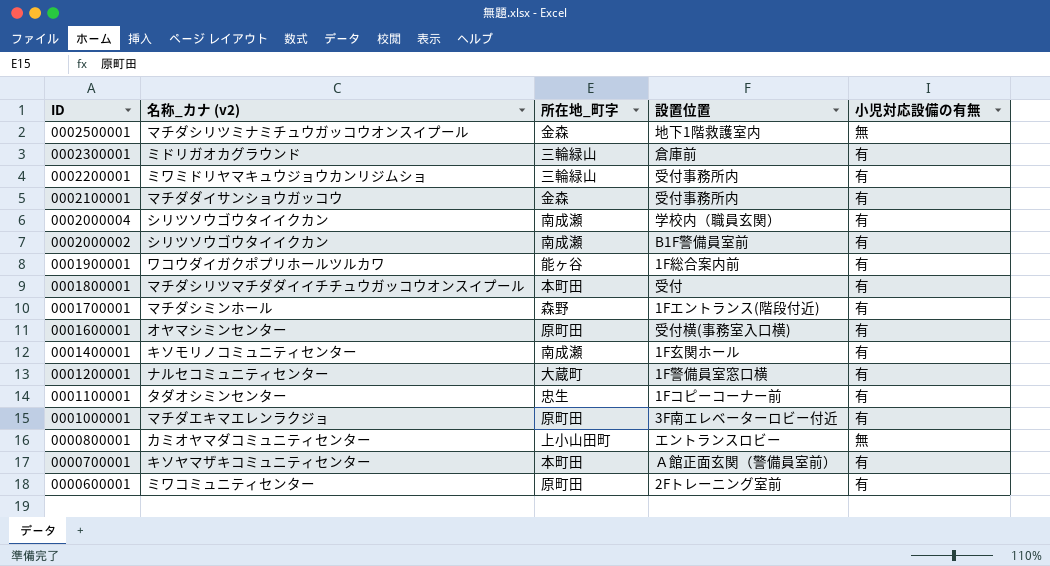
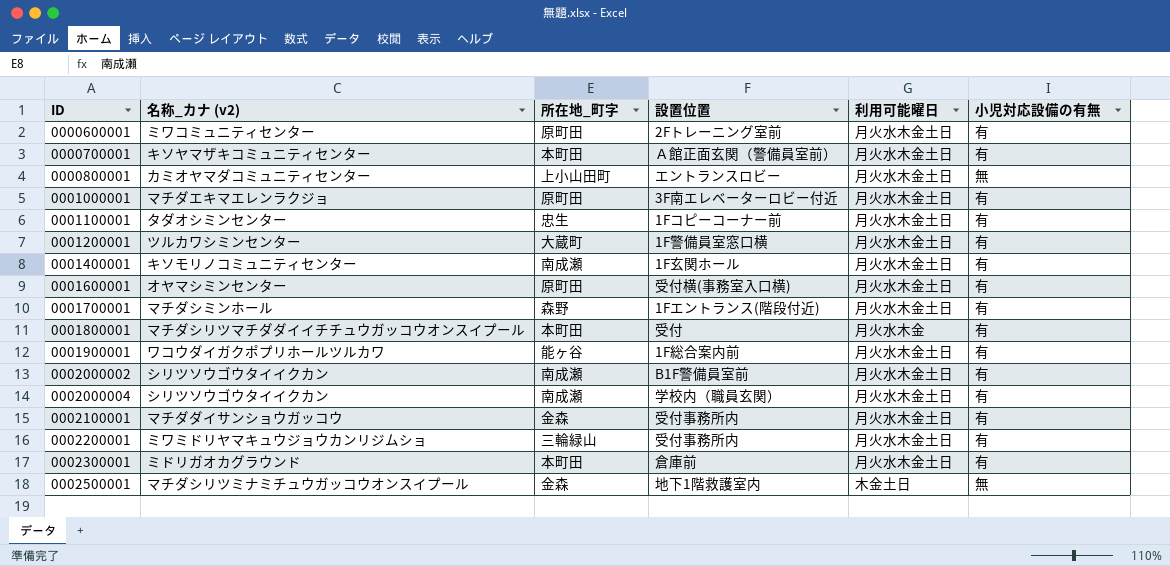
row order: ID descending -> ID ascending
column 利用可能曜日 | position: none -> 5
0001200001 | 名称_カナ (v2): ナルセコミュニティセンター -> ツルカワシミンセンター
0002300001 | 所在地_町字: 三輪緑山 -> 本町田

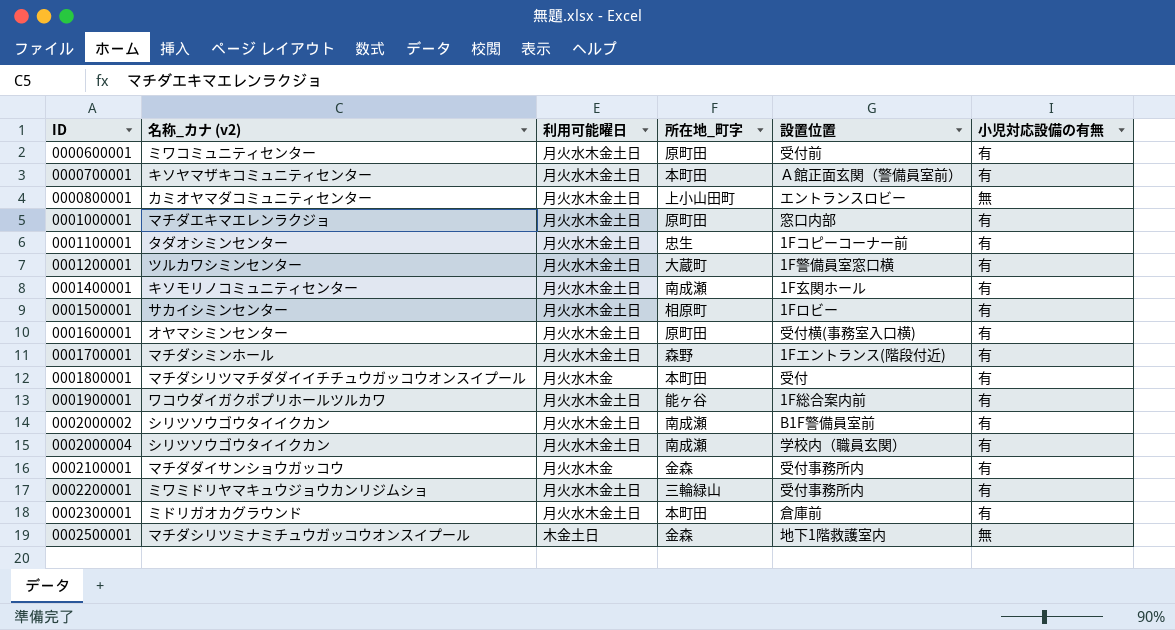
column 利用可能曜日 | position: 5 -> 3
0000600001 | 設置位置: 2Fトレーニング室前 -> 受付前
0001000001 | 設置位置: 3F南エレベーターロビー付近 -> 窓口内部
row 0001500001: none -> サカイシミンセンター | 月火水木金土日 | 相原町 | 1Fロビー | 有
0002100001 | 利用可能曜日: 月火水木金土日 -> 月火水木金

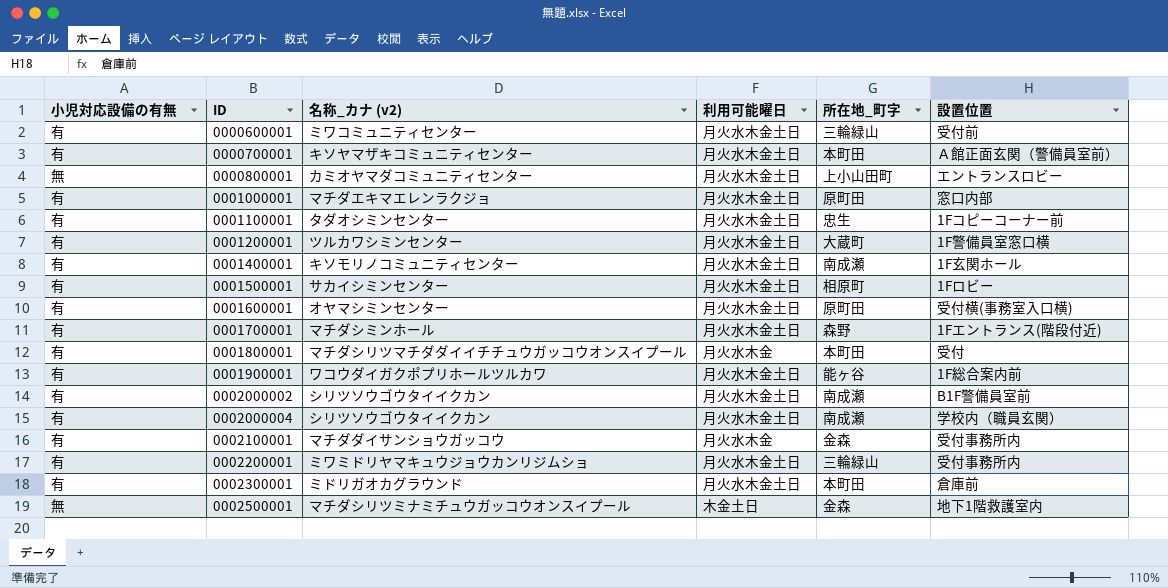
column 小児対応設備の有無 | position: 6 -> 1
0000600001 | 所在地_町字: 原町田 -> 三輪緑山

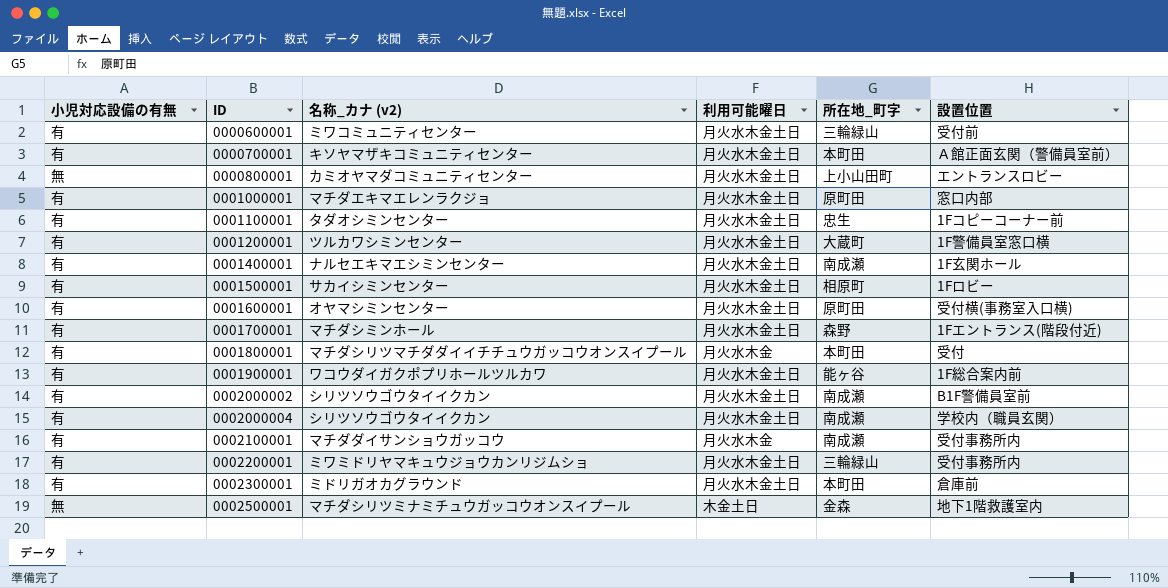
0001400001 | 名称_カナ (v2): キソモリノコミュニティセンター -> ナルセエキマエシミンセンター
0002100001 | 所在地_町字: 金森 -> 南成瀬

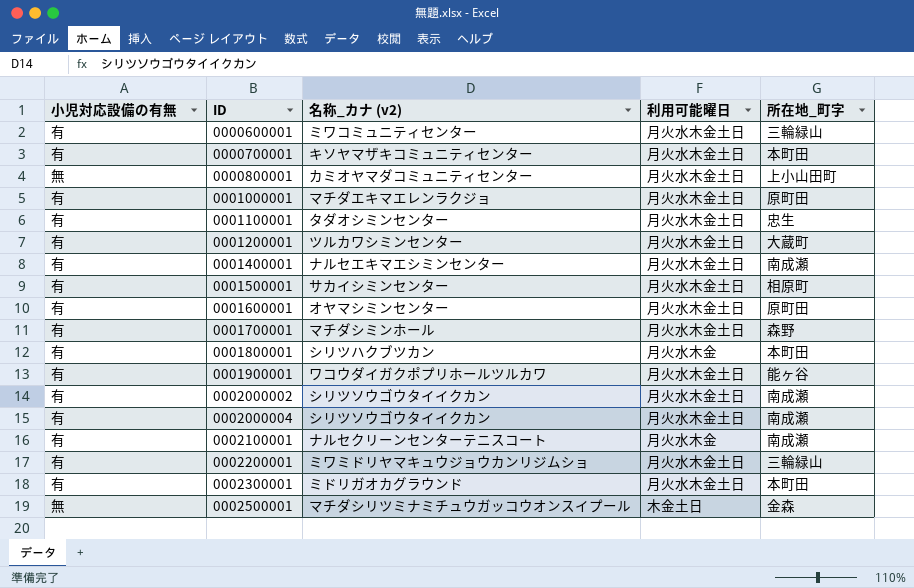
column 設置位置 | position: 6 -> none
0001800001 | 名称_カナ (v2): マチダシリツマチダダイイチチュウガッコウオンスイプール -> シリツハクブツカン
0002100001 | 名称_カナ (v2): マチダダイサンショウガッコウ -> ナルセクリーンセンターテニスコート

